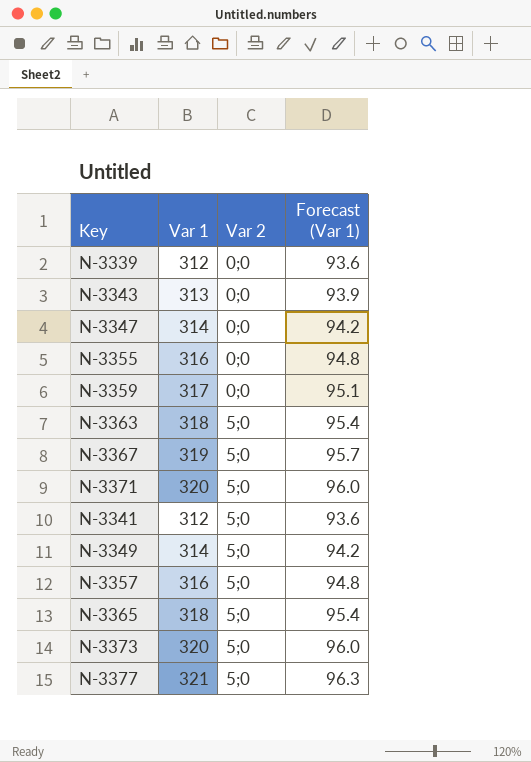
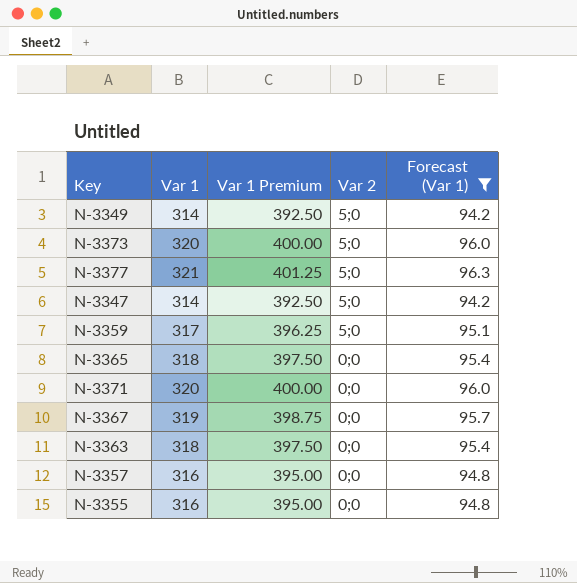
filter: none -> Forecast (Var 1) >= 94.2
row order: Var 2 ascending -> Var 2 descending
column Var 1 Premium | formula: none -> [Var 1] * 1.25
N-3347 | Var 2: 0;0 -> 5;0
N-3359 | Var 2: 0;0 -> 5;0
N-3365 | Var 2: 5;0 -> 0;0
N-3371 | Var 2: 5;0 -> 0;0
N-3367 | Var 2: 5;0 -> 0;0
N-3363 | Var 2: 5;0 -> 0;0
N-3357 | Var 2: 5;0 -> 0;0

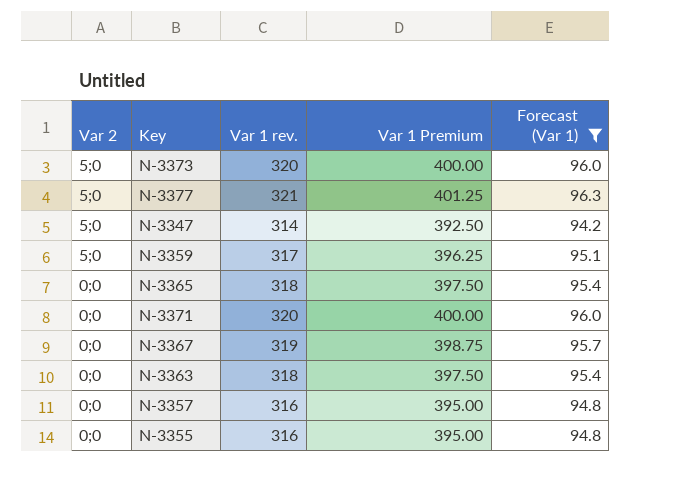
column Var 2 | position: 4 -> 1
column name: Var 1 -> Var 1 rev.
row N-3349: 314 | 392.50 | 5;0 | 94.2 -> none

